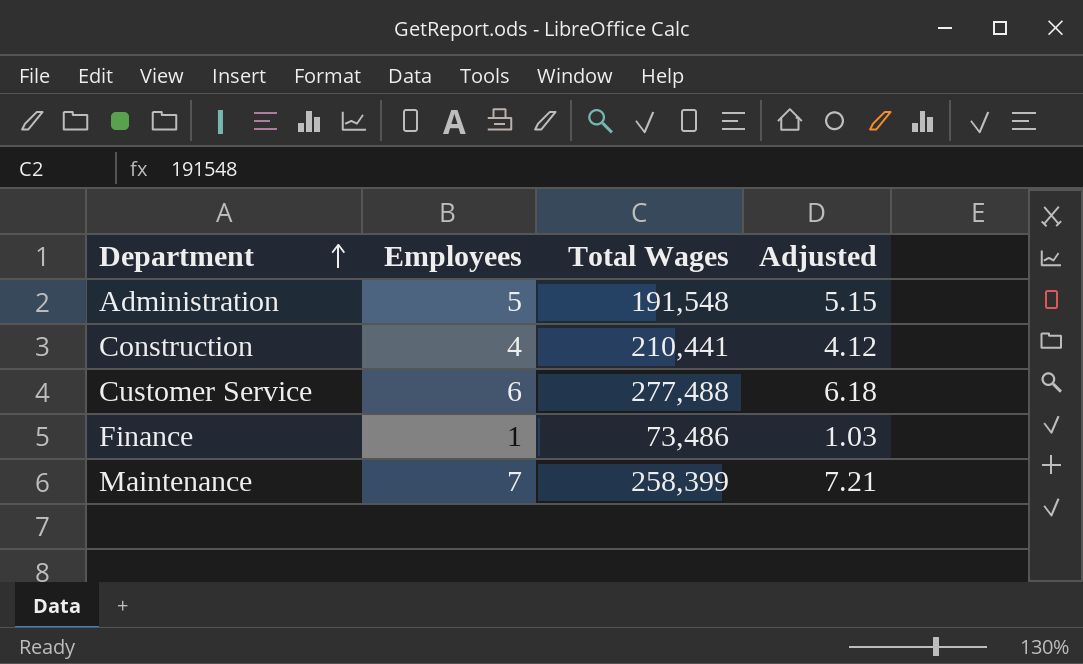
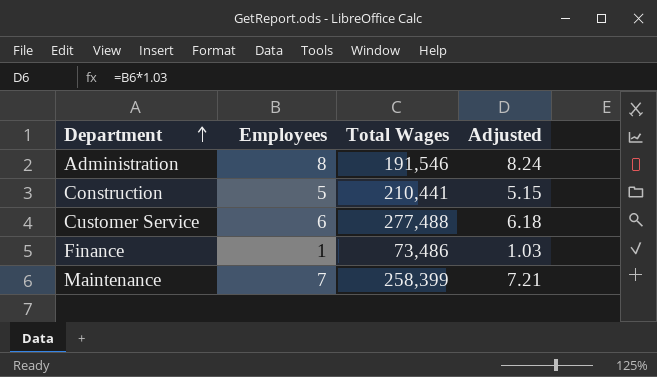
Administration | Employees: 5 -> 8
Administration | Total Wages: 191,548 -> 191,546
Administration | Adjusted: 5.15 -> 8.24
Construction | Employees: 4 -> 5
Construction | Adjusted: 4.12 -> 5.15

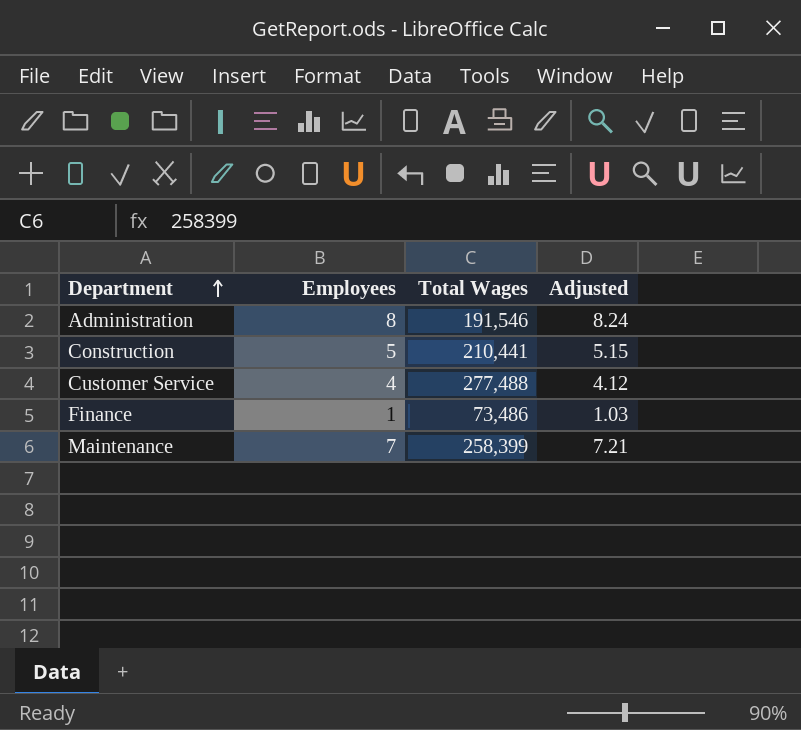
Customer Service | Employees: 6 -> 4
Customer Service | Adjusted: 6.18 -> 4.12

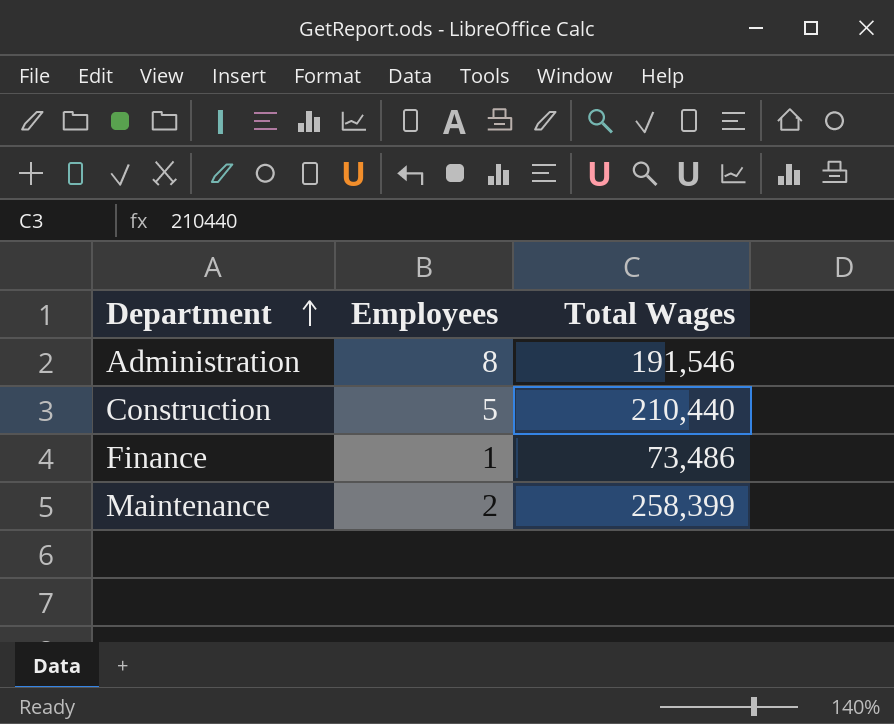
column Adjusted | formula: [Employees] * 1.03 -> none
row Customer Service: 4 | 277,488 | 4.12 -> none
Construction | Total Wages: 210,441 -> 210,440
Maintenance | Employees: 7 -> 2

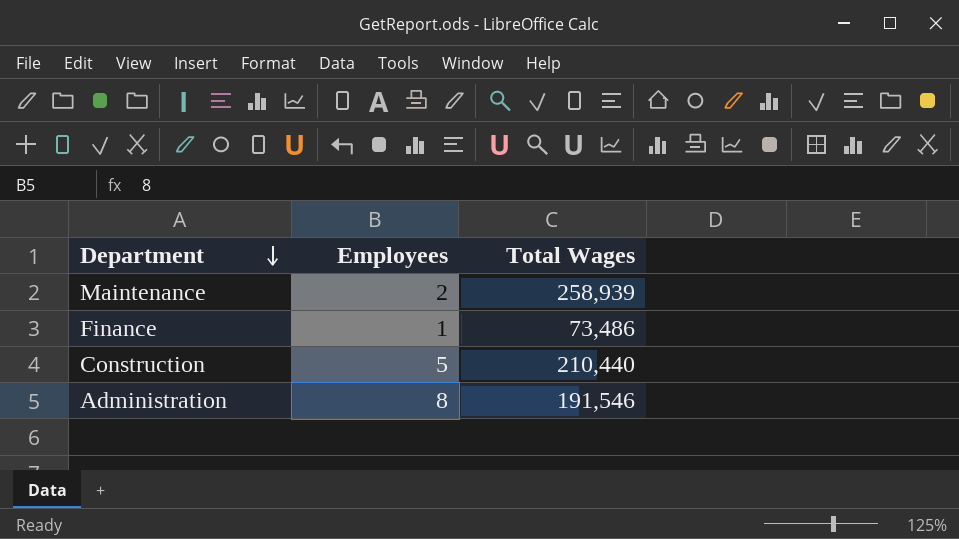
row order: Department ascending -> Department descending
Maintenance | Total Wages: 258,399 -> 258,939

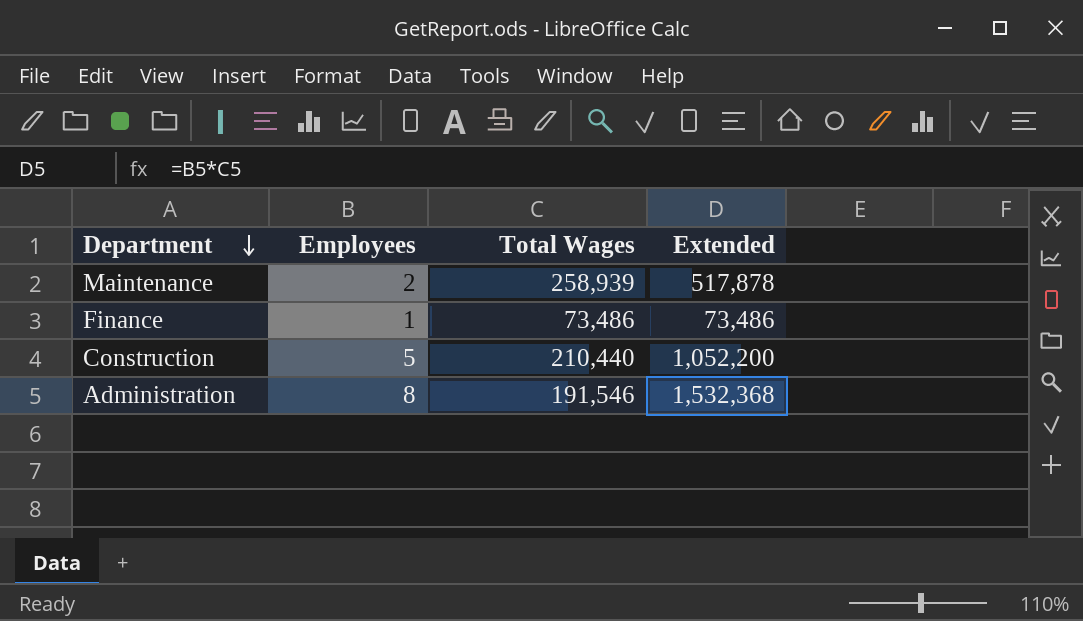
column Extended | formula: none -> [Employees] * [Total Wages]

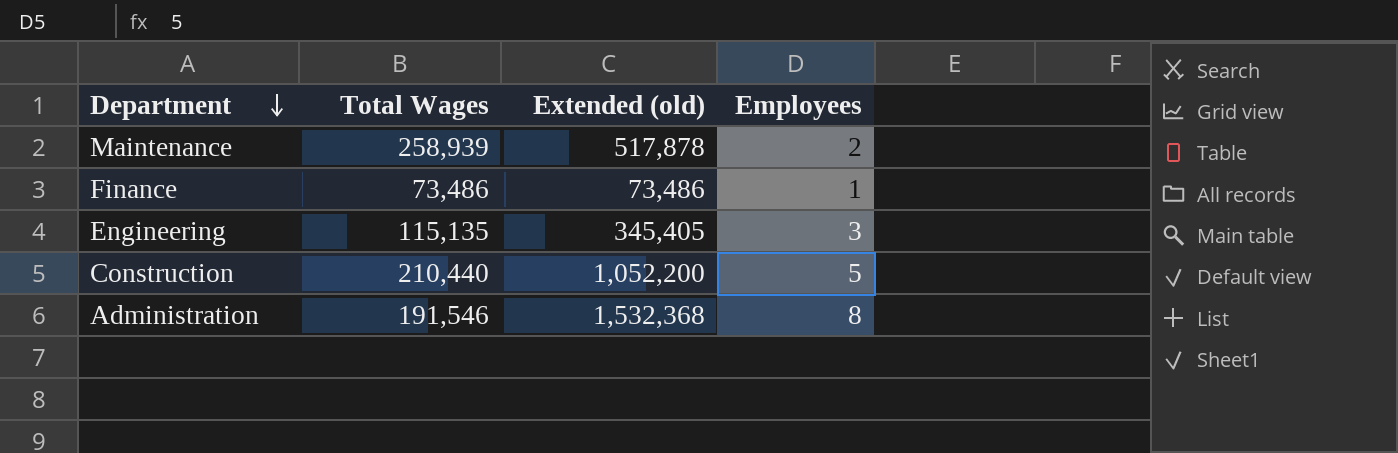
column name: Extended -> Extended (old)
column Employees | position: 2 -> 4
row Engineering: none -> 115,135 | 345,405 | 3

